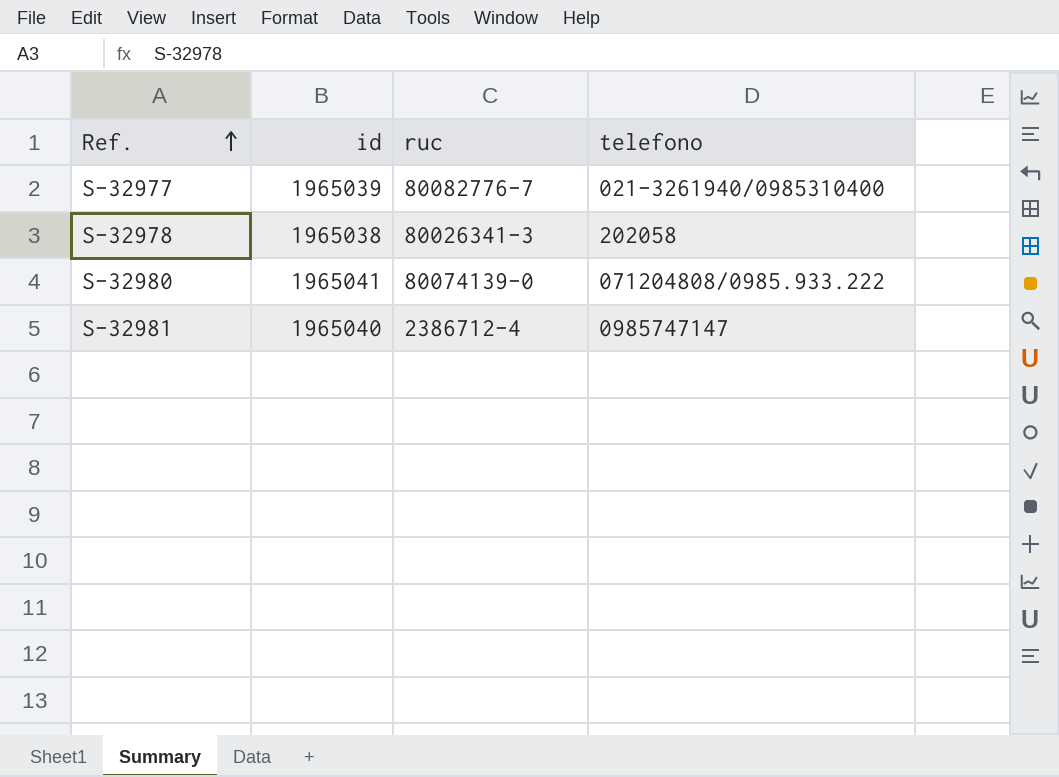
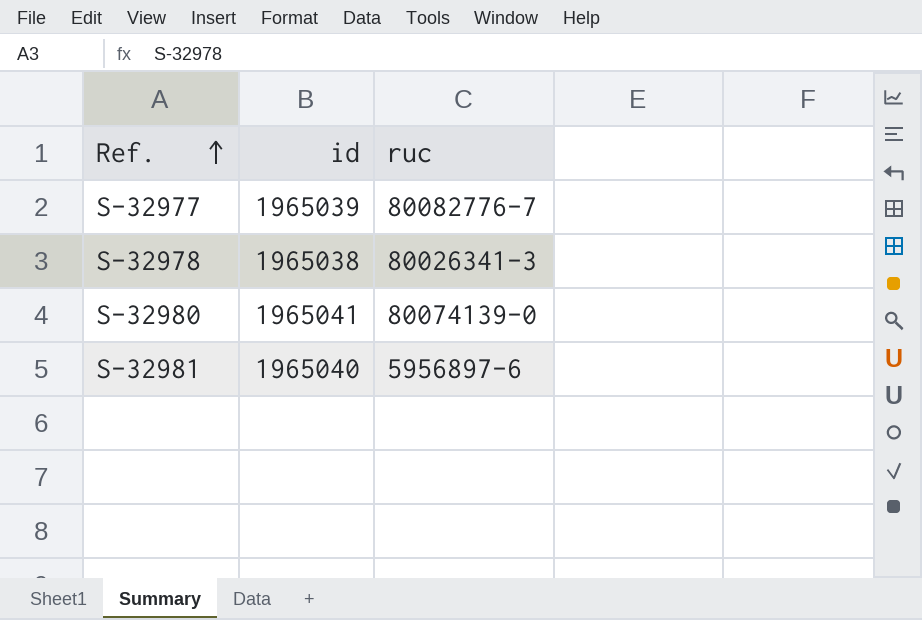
column telefono | position: 4 -> none
S-32981 | ruc: 2386712-4 -> 5956897-6

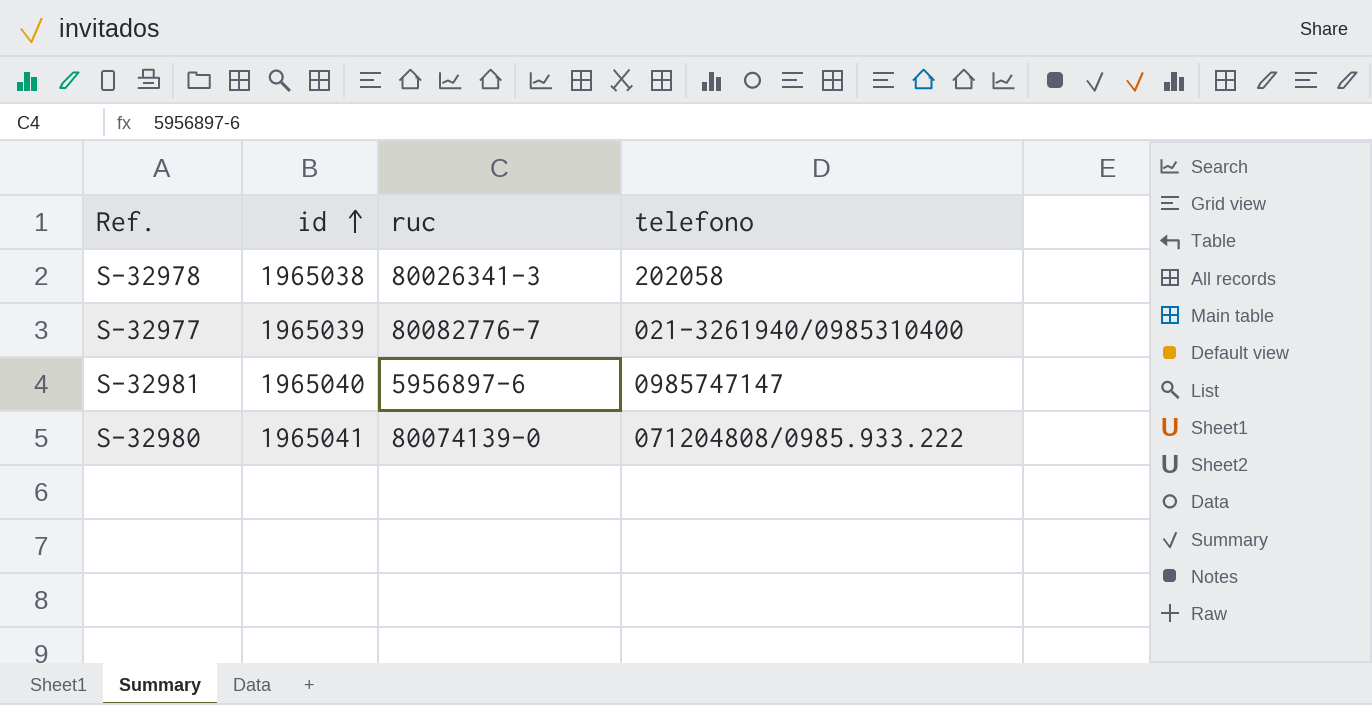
row order: Ref. ascending -> id ascending
column telefono | position: none -> 4

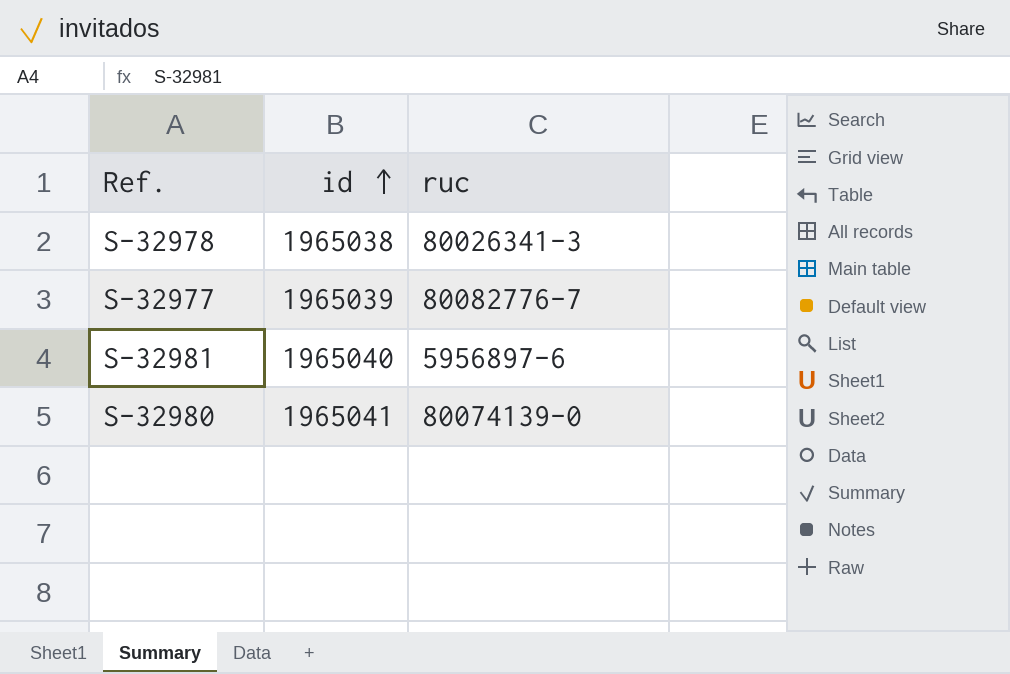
column telefono | position: 4 -> none

